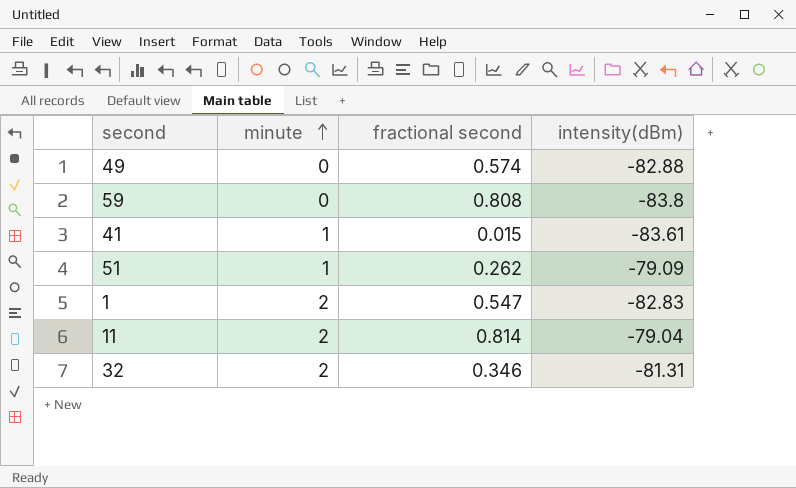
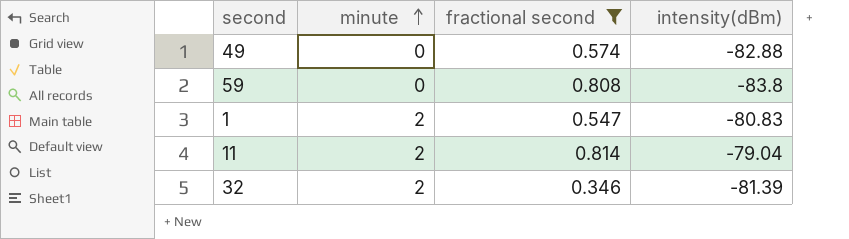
filter: none -> fractional second >= 0.346
1 | intensity(dBm): -82.83 -> -80.83
32 | intensity(dBm): -81.31 -> -81.39

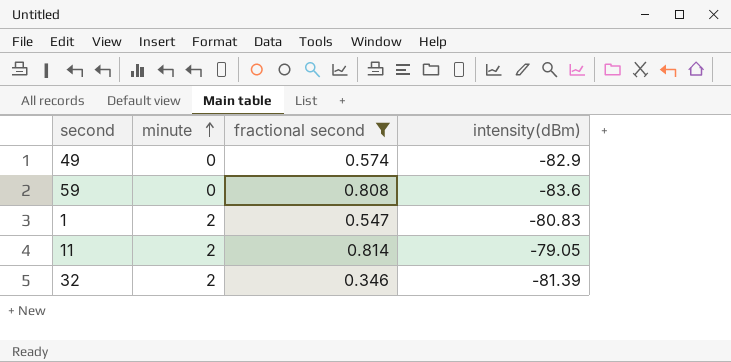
49 | intensity(dBm): -82.88 -> -82.9
59 | intensity(dBm): -83.8 -> -83.6
11 | intensity(dBm): -79.04 -> -79.05

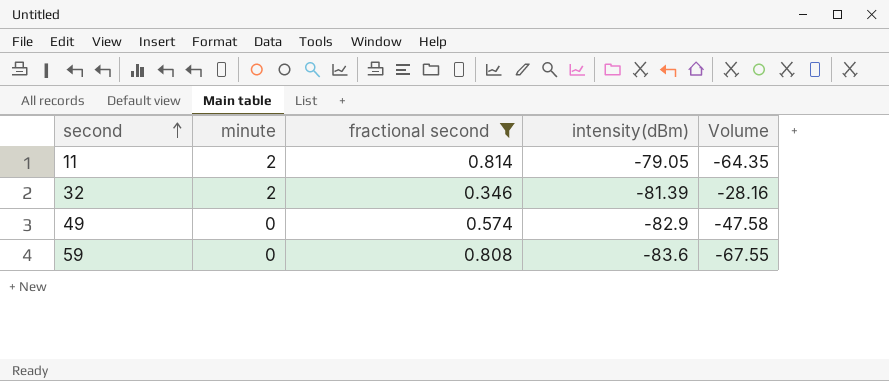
row order: minute ascending -> second ascending
column Volume | formula: none -> [fractional second] * [intensity(dBm)]
row 1: 2 | 0.547 | -80.83 -> none

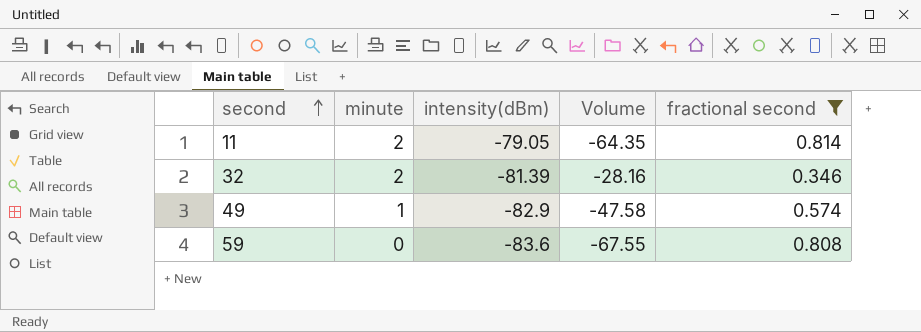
column fractional second | position: 3 -> 5
49 | minute: 0 -> 1

